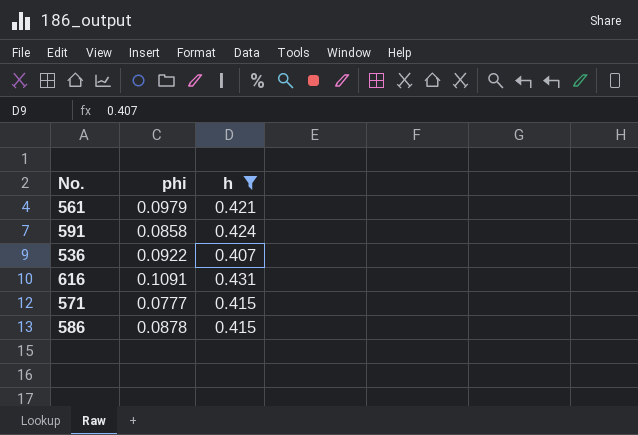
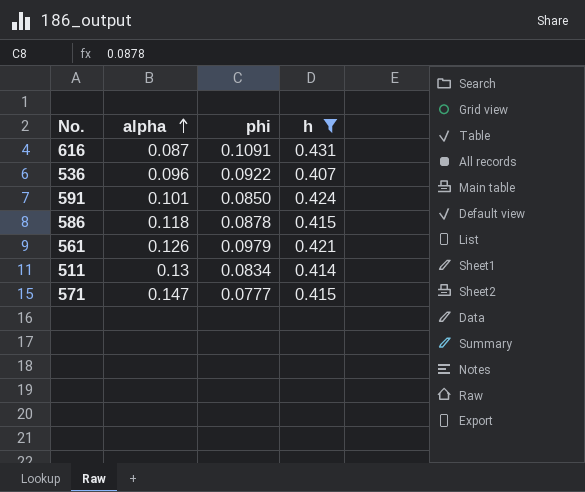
row order: none -> alpha ascending
column alpha | position: none -> 2
591 | phi: 0.0858 -> 0.0850
row 511: none -> 0.13 | 0.0834 | 0.414

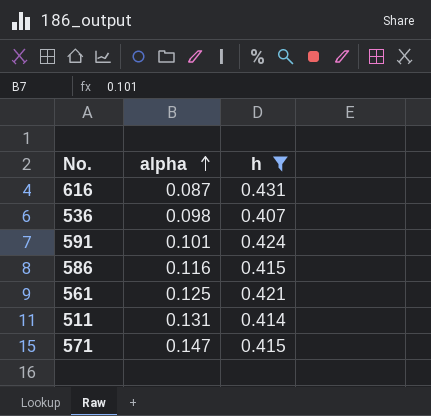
column phi | position: 3 -> none
536 | alpha: 0.096 -> 0.098
586 | alpha: 0.118 -> 0.116
561 | alpha: 0.126 -> 0.125
511 | alpha: 0.13 -> 0.131

